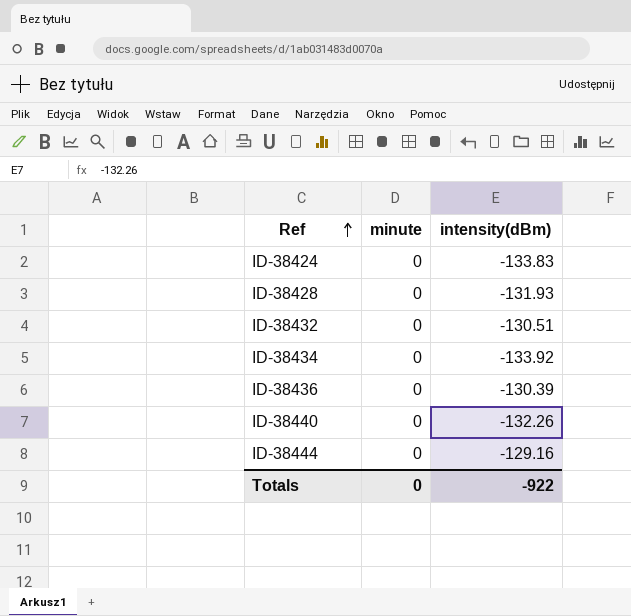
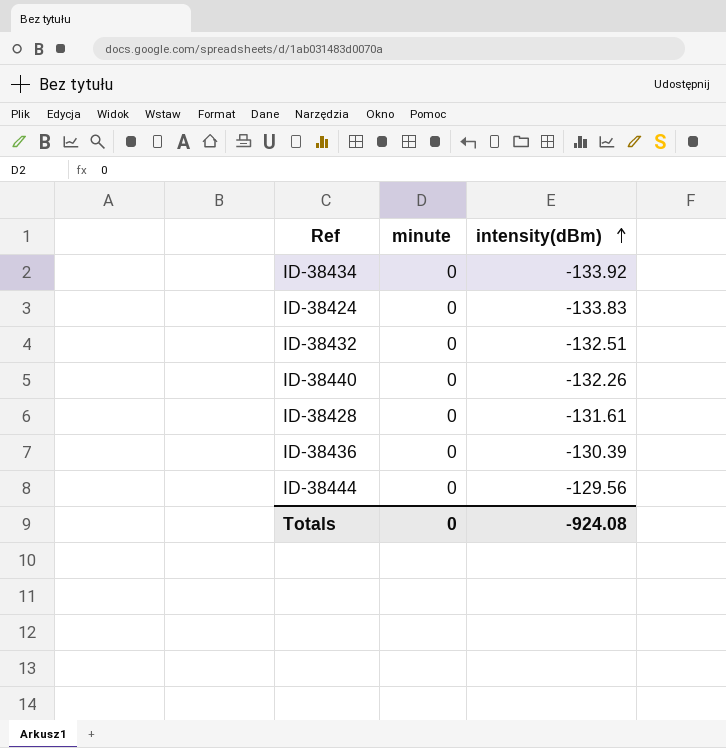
row order: Ref ascending -> intensity(dBm) ascending
ID-38432 | intensity(dBm): -130.51 -> -132.51
ID-38428 | intensity(dBm): -131.93 -> -131.61
ID-38444 | intensity(dBm): -129.16 -> -129.56
Totals | intensity(dBm): -922 -> -924.08

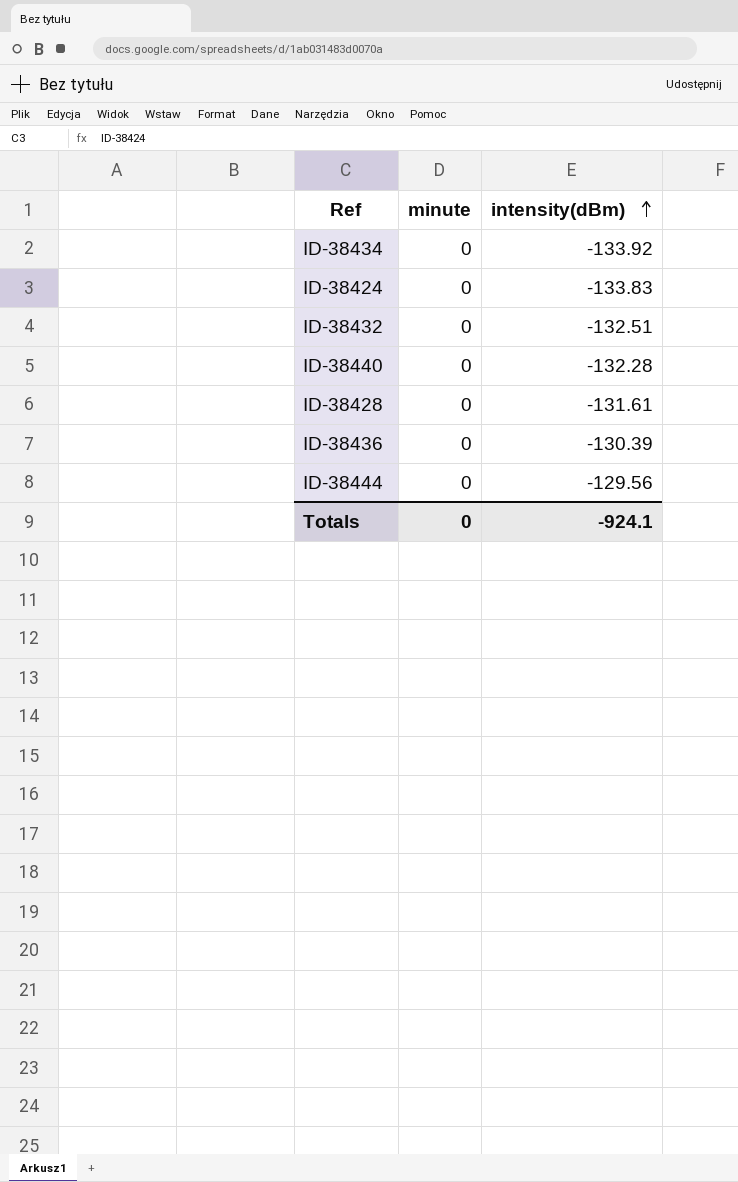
ID-38440 | intensity(dBm): -132.26 -> -132.28
Totals | intensity(dBm): -924.08 -> -924.1

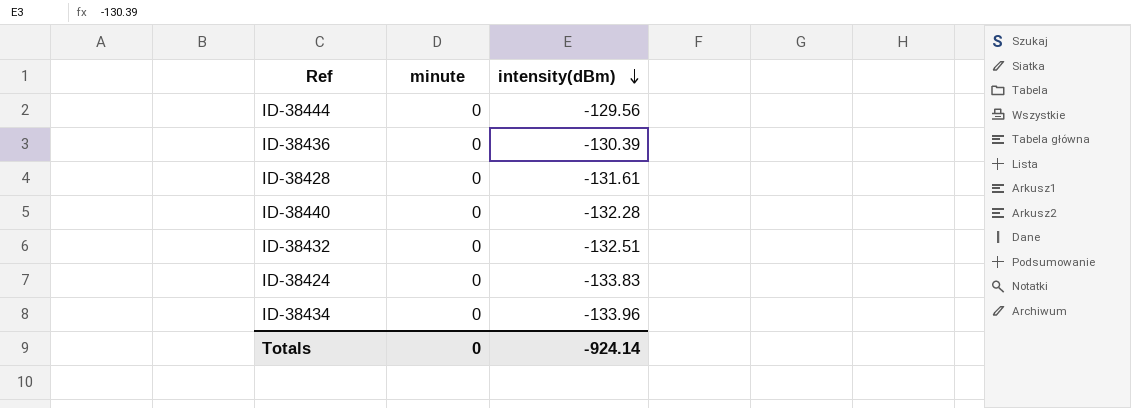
row order: intensity(dBm) ascending -> intensity(dBm) descending
ID-38434 | intensity(dBm): -133.92 -> -133.96
Totals | intensity(dBm): -924.1 -> -924.14

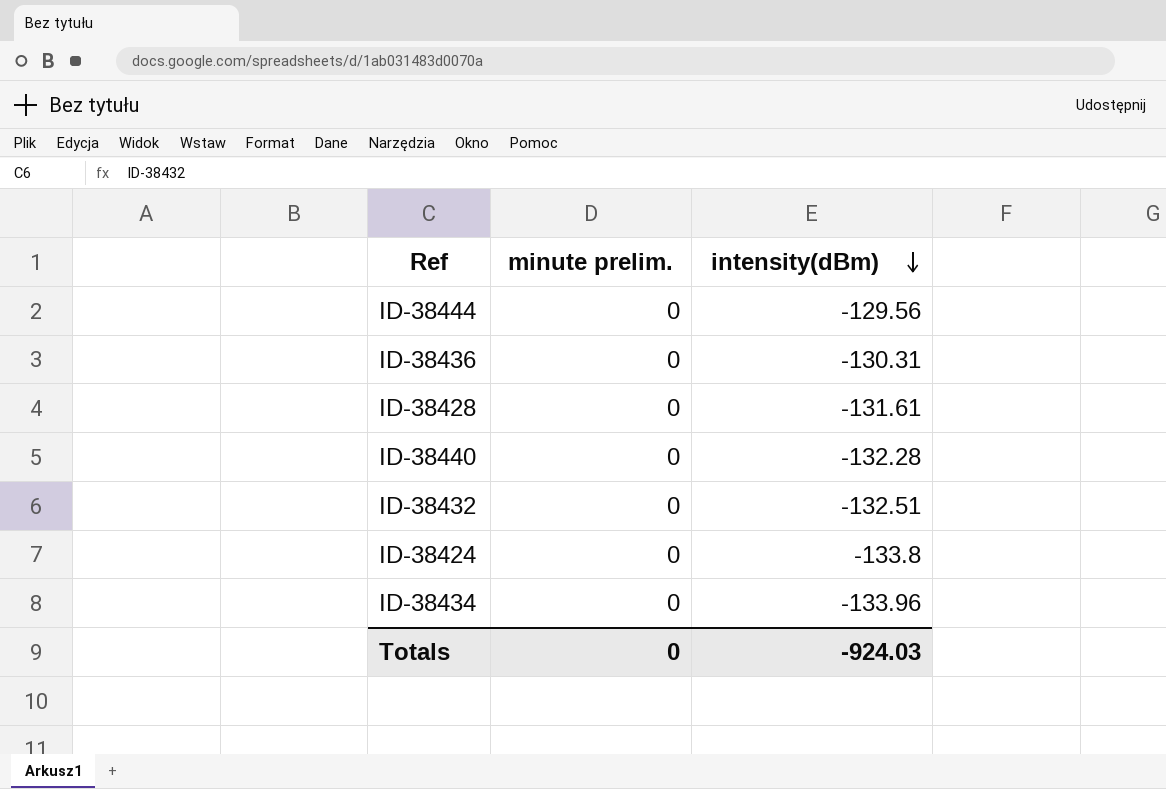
column name: minute -> minute prelim.
ID-38436 | intensity(dBm): -130.39 -> -130.31
ID-38424 | intensity(dBm): -133.83 -> -133.8
Totals | intensity(dBm): -924.14 -> -924.03

